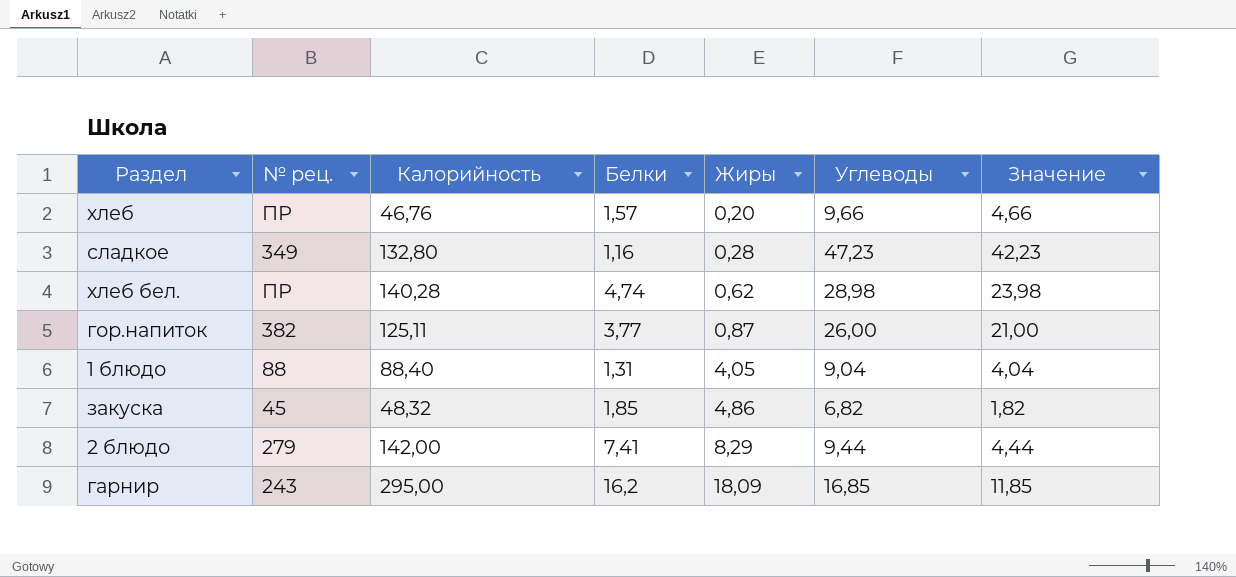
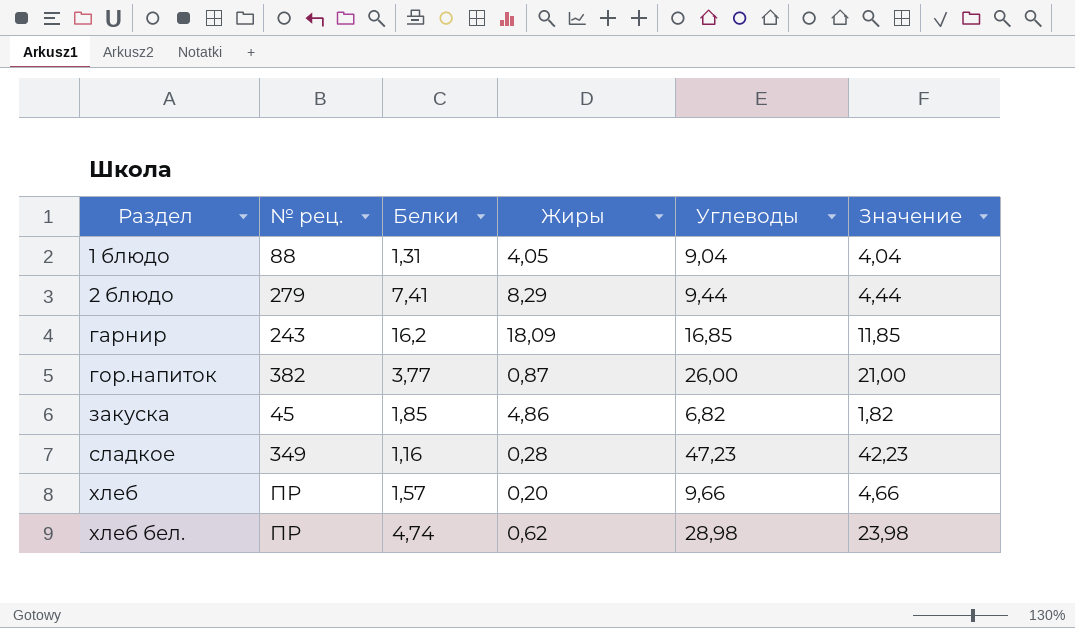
row order: Жиры ascending -> Раздел ascending
column Калорийность | position: 3 -> none

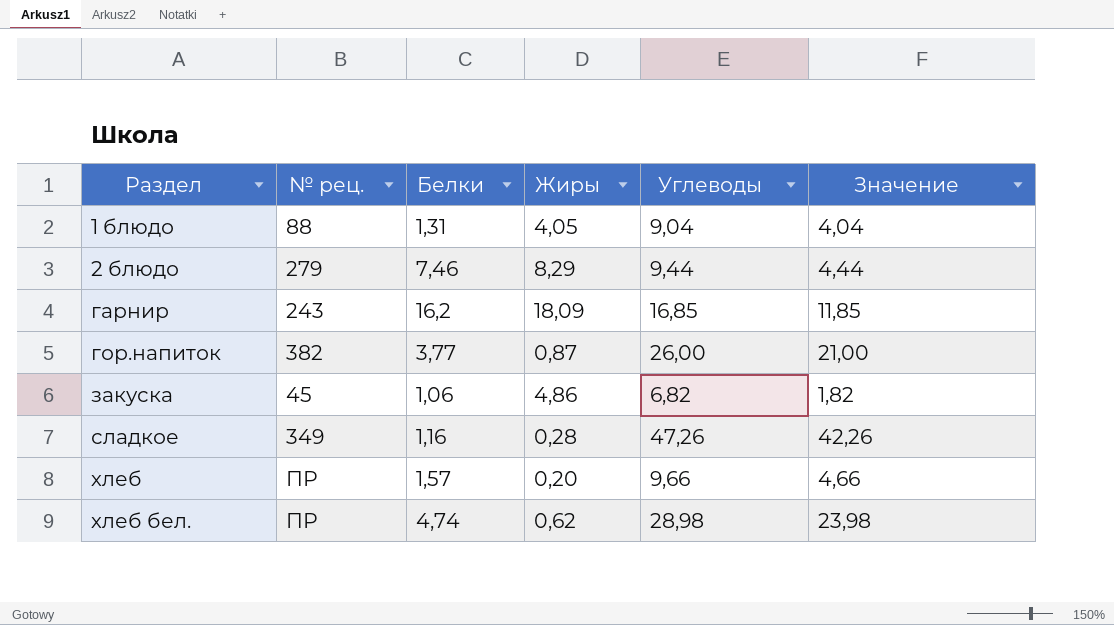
2 блюдо | Белки: 7,41 -> 7,46
закуска | Белки: 1,85 -> 1,06
сладкое | Углеводы: 47,23 -> 47,26
сладкое | Значение: 42,23 -> 42,26

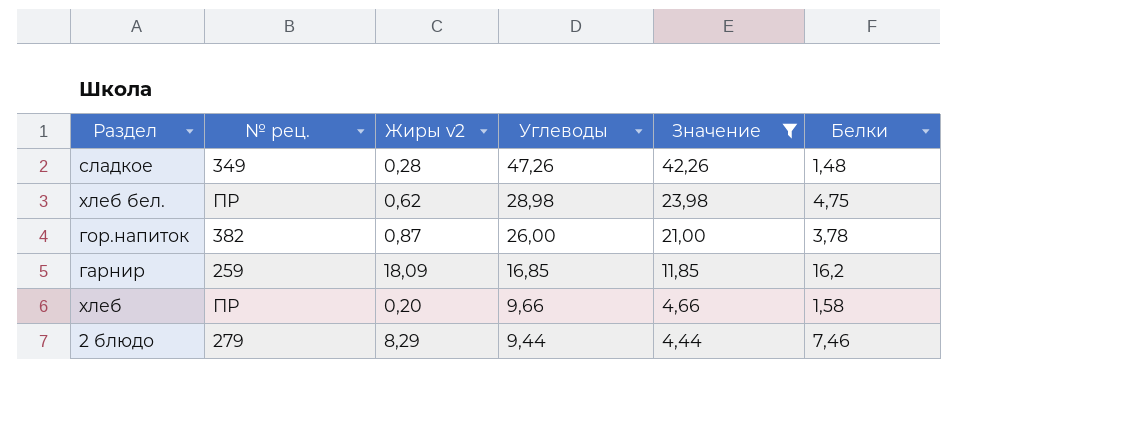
filter: none -> Значение >= 4,44
row order: Раздел ascending -> Углеводы descending
column name: Жиры -> Жиры v2
column Белки | position: 3 -> 6
сладкое | Белки: 1,16 -> 1,48
хлеб бел. | Белки: 4,74 -> 4,75
гор.напиток | Белки: 3,77 -> 3,78
гарнир | № рец.: 243 -> 259
хлеб | Белки: 1,57 -> 1,58

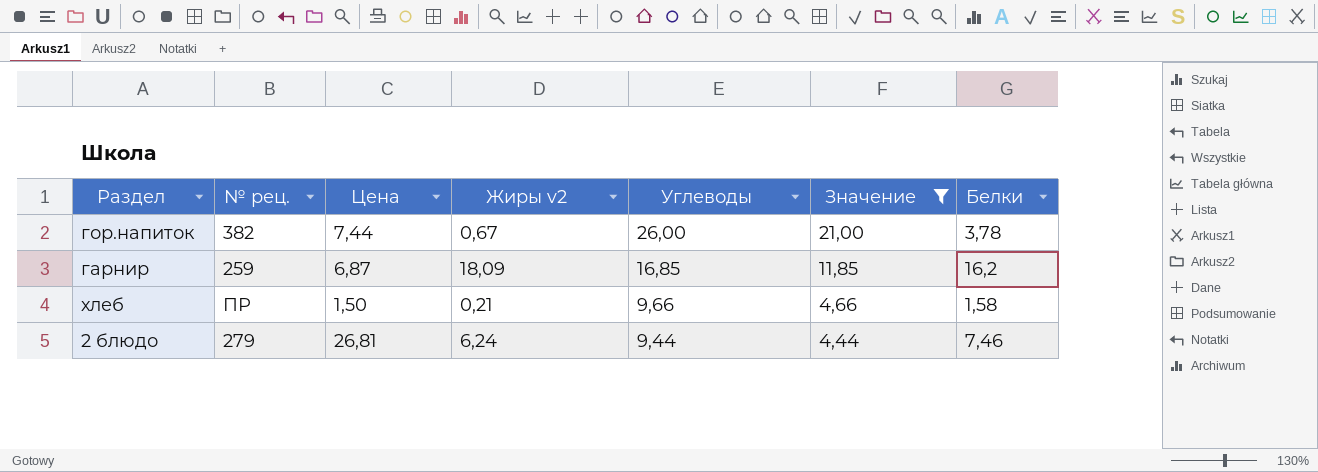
column Цена | position: none -> 3
row сладкое: 349 | 0,28 | 47,26 | 42,26 | 1,48 -> none
row хлеб бел.: ПР | 0,62 | 28,98 | 23,98 | 4,75 -> none
гор.напиток | Жиры v2: 0,87 -> 0,67
хлеб | Жиры v2: 0,20 -> 0,21
2 блюдо | Жиры v2: 8,29 -> 6,24

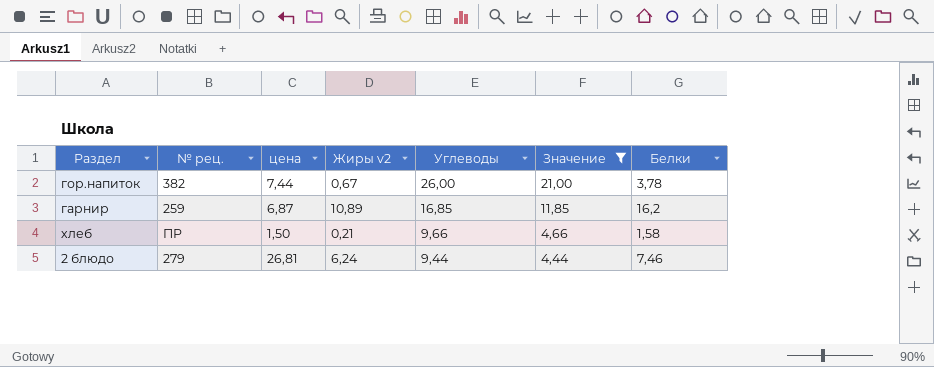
column name: Цена -> цена
гарнир | Жиры v2: 18,09 -> 10,89

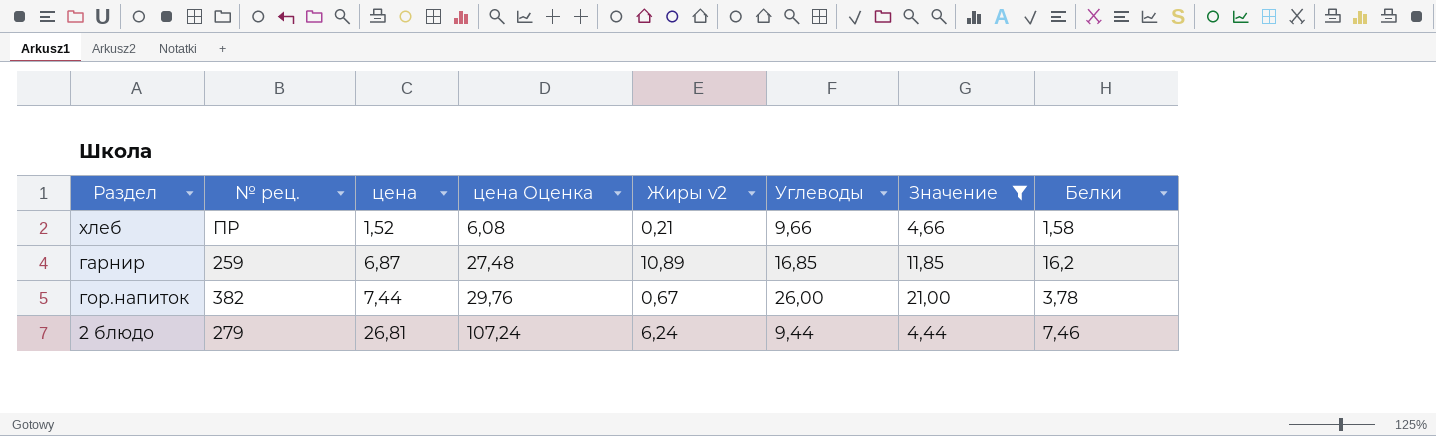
row order: Углеводы descending -> цена ascending
column цена Оценка | formula: none -> [цена] * 4
хлеб | цена: 1,50 -> 1,52

